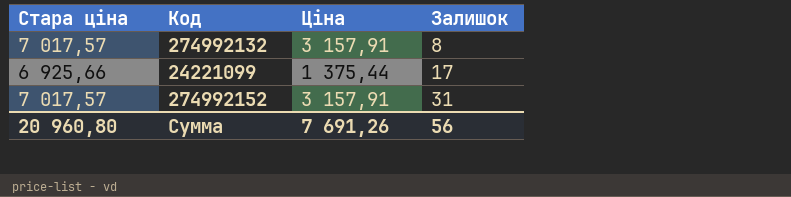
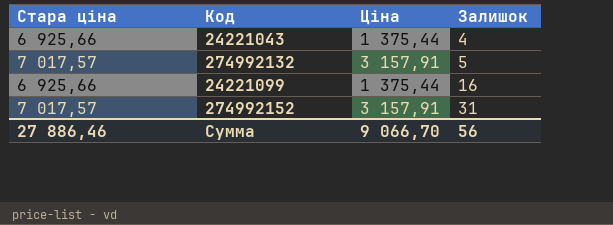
row 24221043: none -> 6 925,66 | 1 375,44 | 4
274992132 | Залишок: 8 -> 5
24221099 | Залишок: 17 -> 16
Сумма | Стара ціна: 20 960,80 -> 27 886,46
Сумма | Ціна: 7 691,26 -> 9 066,70

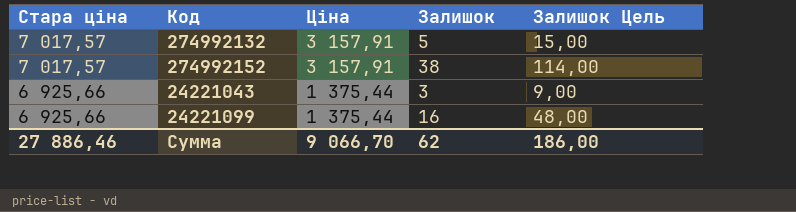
row order: Залишок ascending -> Стара ціна descending
column Залишок Цель | formula: none -> [Залишок] * 3
274992152 | Залишок: 31 -> 38
24221043 | Залишок: 4 -> 3
Сумма | Залишок: 56 -> 62

